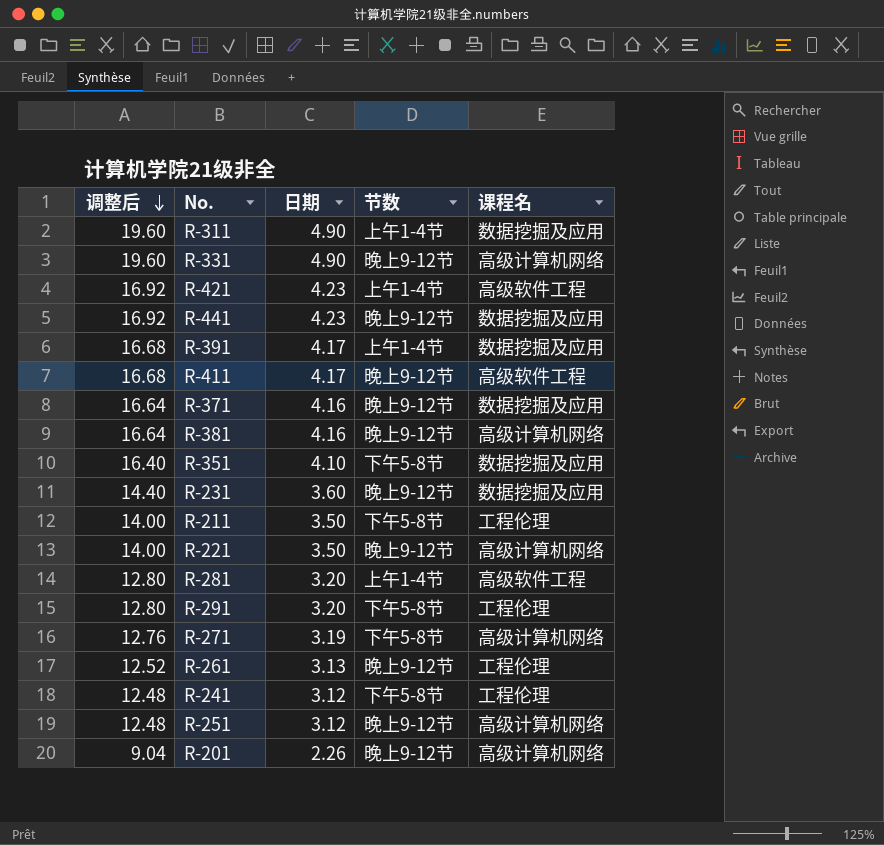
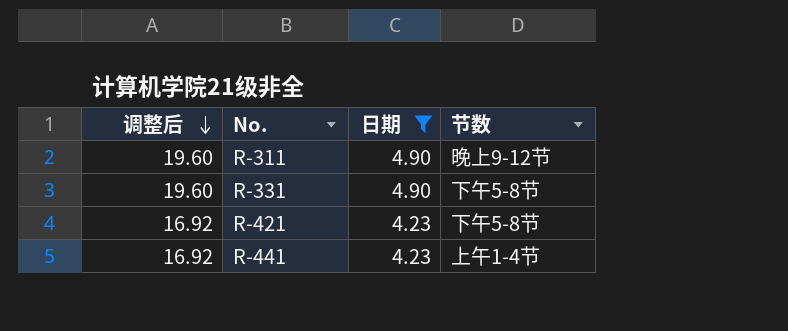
filter: none -> 日期 >= 4.23
column 课程名 | position: 5 -> none
R-311 | 节数: 上午1-4节 -> 晚上9-12节
R-331 | 节数: 晚上9-12节 -> 下午5-8节
R-421 | 节数: 上午1-4节 -> 下午5-8节
R-441 | 节数: 晚上9-12节 -> 上午1-4节

